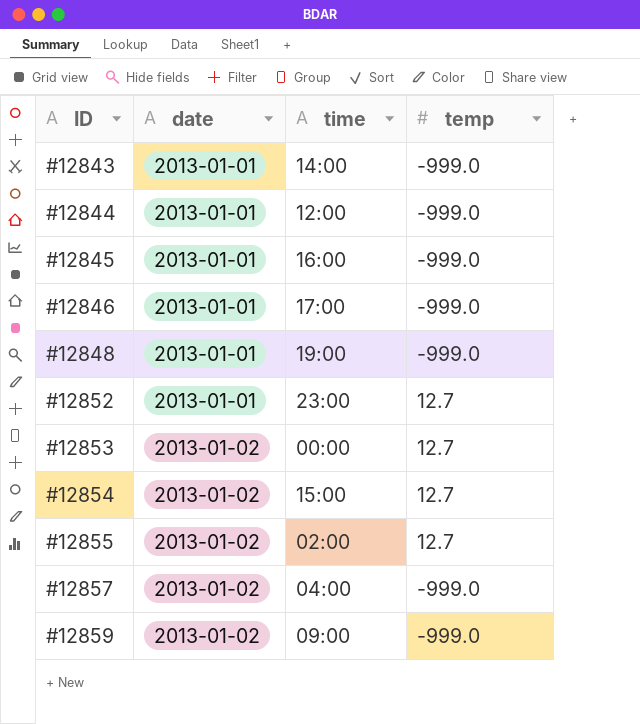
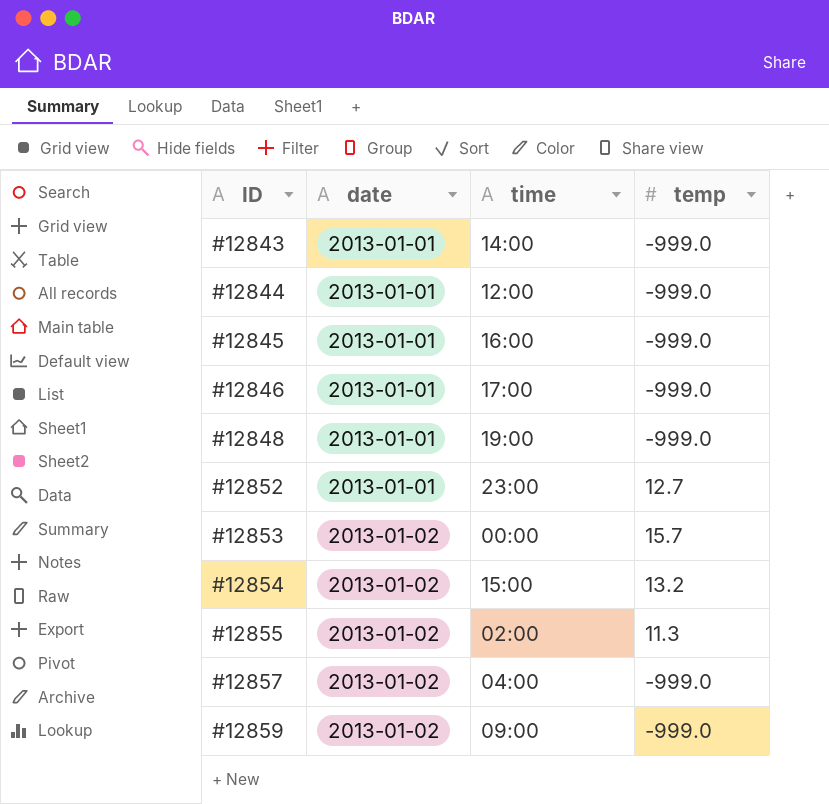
#12853 | temp: 12.7 -> 15.7
#12854 | temp: 12.7 -> 13.2
#12855 | temp: 12.7 -> 11.3

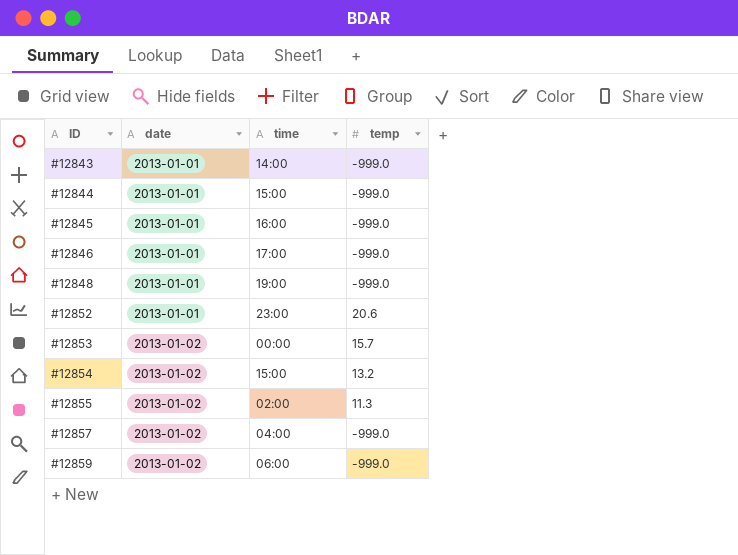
#12844 | time: 12:00 -> 15:00
#12852 | temp: 12.7 -> 20.6
#12859 | time: 09:00 -> 06:00

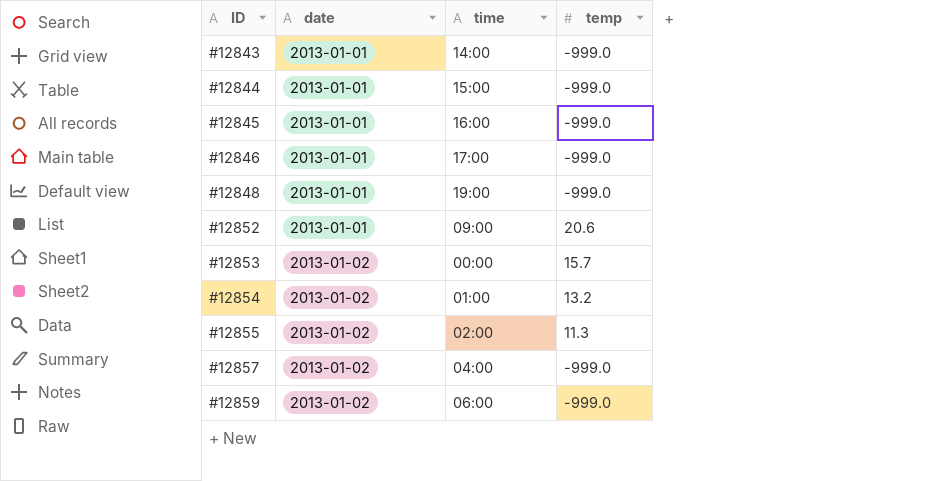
#12852 | time: 23:00 -> 09:00
#12854 | time: 15:00 -> 01:00

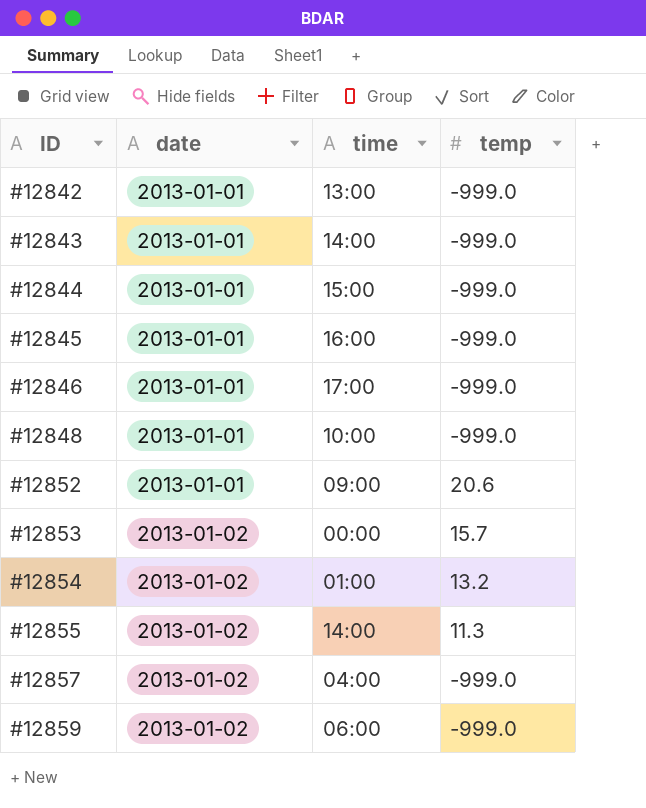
row #12842: none -> 2013-01-01 | 13:00 | -999.0
#12848 | time: 19:00 -> 10:00
#12855 | time: 02:00 -> 14:00

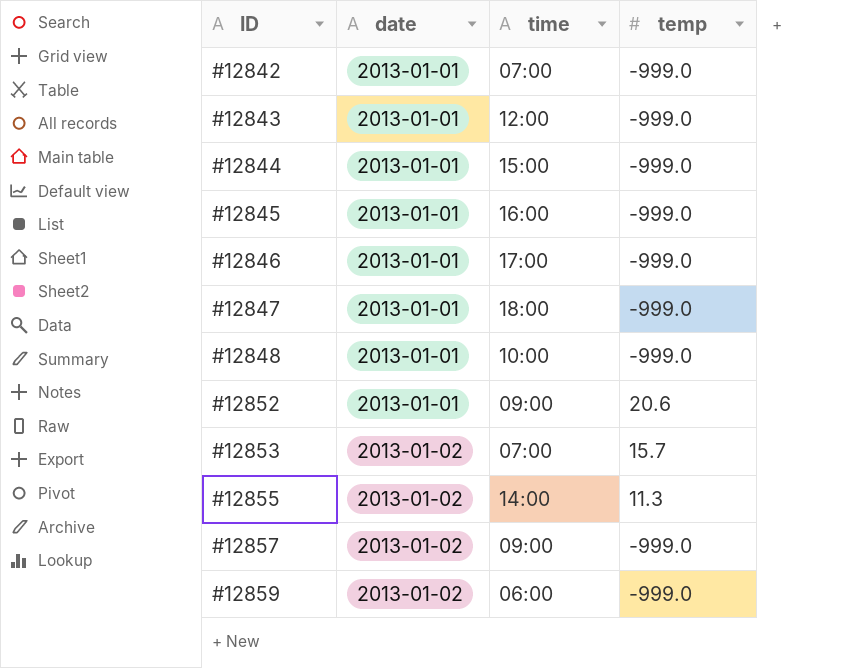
row #12854: 2013-01-02 | 01:00 | 13.2 -> none
#12842 | time: 13:00 -> 07:00
#12843 | time: 14:00 -> 12:00
row #12847: none -> 2013-01-01 | 18:00 | -999.0
#12853 | time: 00:00 -> 07:00
#12857 | time: 04:00 -> 09:00

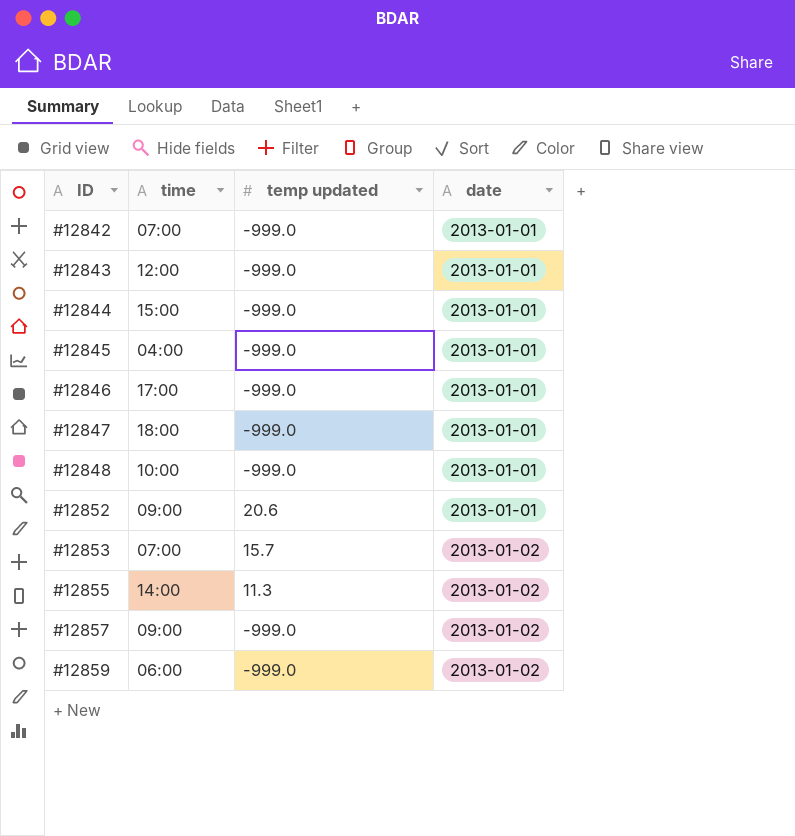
column name: temp -> temp updated
column date | position: 2 -> 4
#12845 | time: 16:00 -> 04:00

